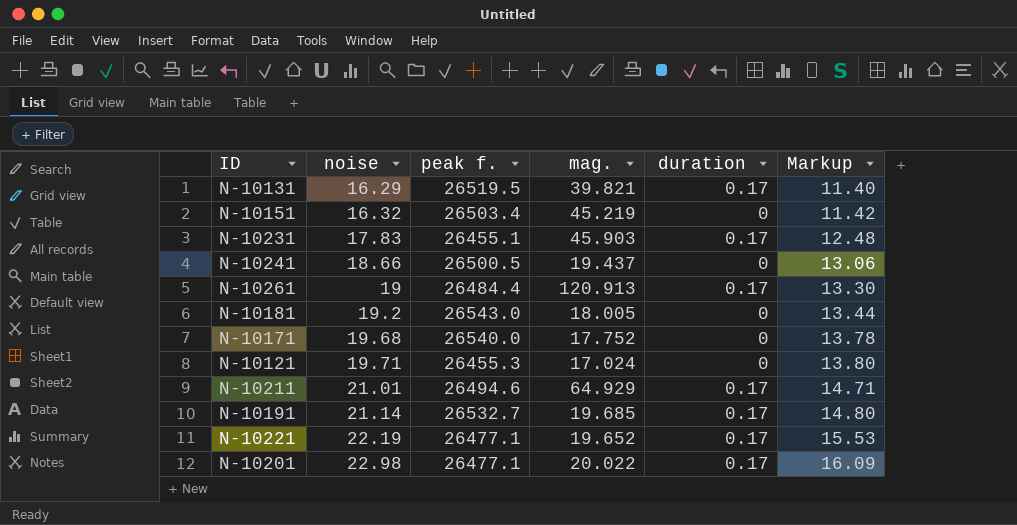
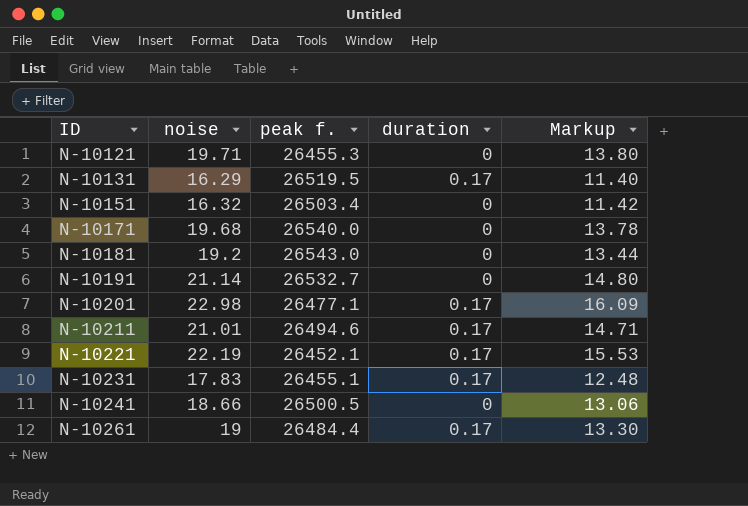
row order: noise ascending -> ID ascending
column mag. | position: 4 -> none
N-10191 | duration: 0.17 -> 0
N-10221 | peak f.: 26477.1 -> 26452.1

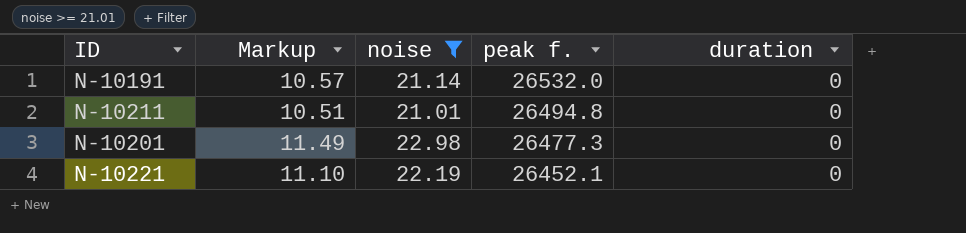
filter: none -> noise >= 21.01
row order: ID ascending -> peak f. descending
column Markup | formula: [noise] * 0.7 -> [noise] * 0.5
column Markup | position: 5 -> 2
N-10191 | peak f.: 26532.7 -> 26532.0
N-10211 | peak f.: 26494.6 -> 26494.8
N-10211 | duration: 0.17 -> 0
N-10201 | peak f.: 26477.1 -> 26477.3
N-10201 | duration: 0.17 -> 0
N-10221 | duration: 0.17 -> 0

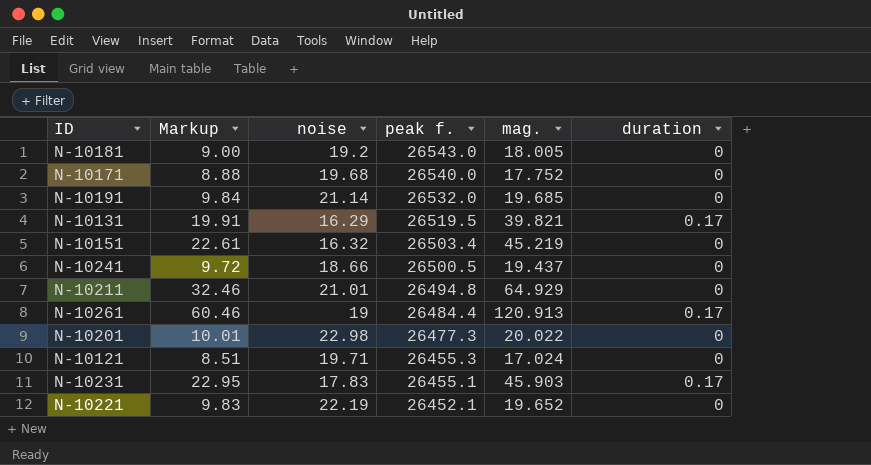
filter: noise >= 21.01 -> none
column Markup | formula: [noise] * 0.5 -> [mag.] * 0.5
column mag. | position: none -> 5

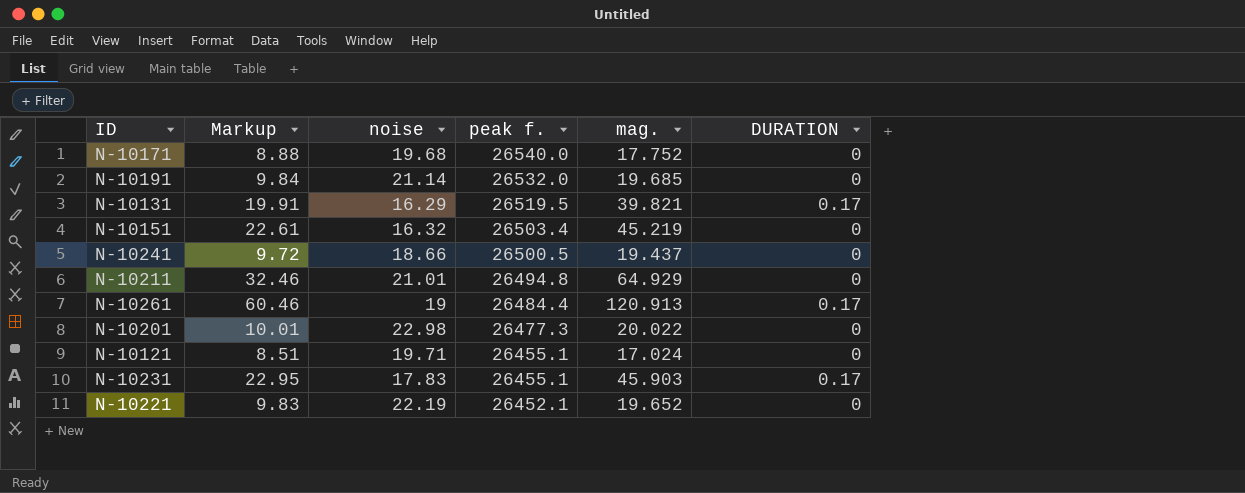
column name: duration -> DURATION
row N-10181: 9.00 | 19.2 | 26543.0 | 18.005 | 0 -> none
N-10121 | peak f.: 26455.3 -> 26455.1

